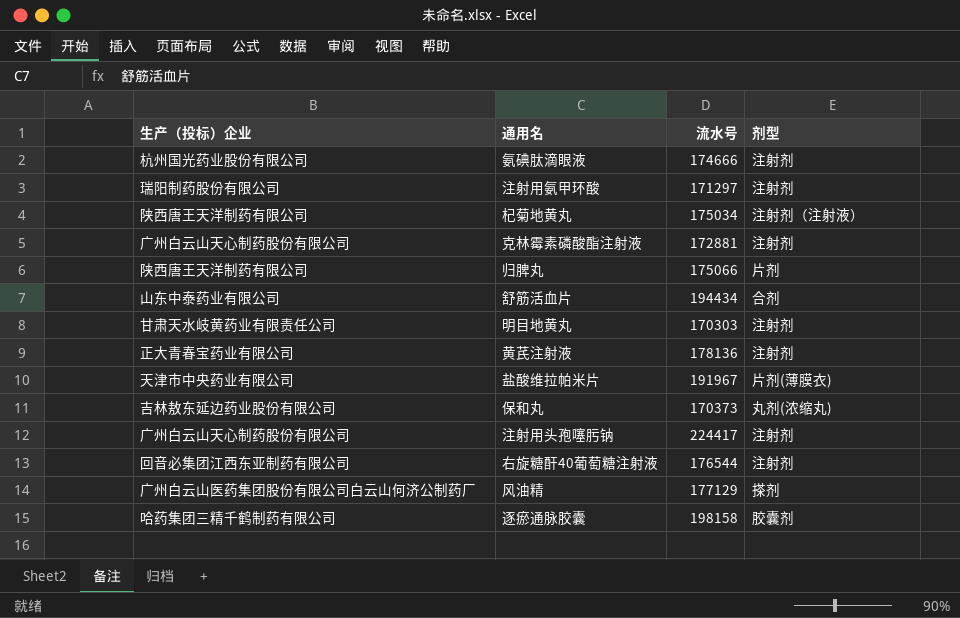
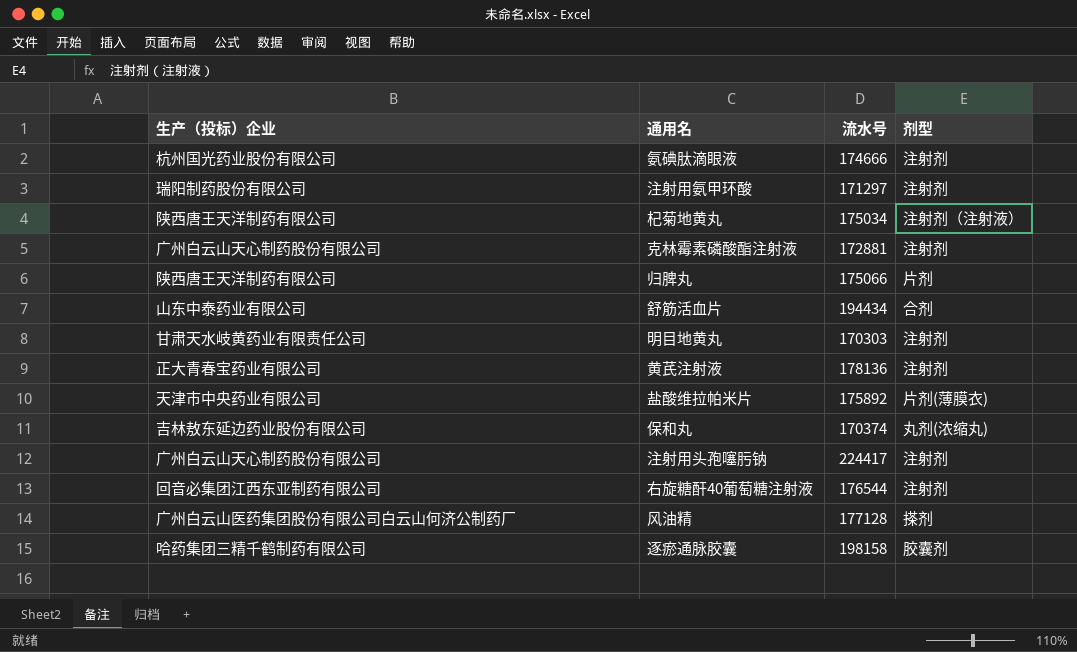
盐酸维拉帕米片 | 流水号: 191967 -> 175892
保和丸 | 流水号: 170373 -> 170374
风油精 | 流水号: 177129 -> 177128

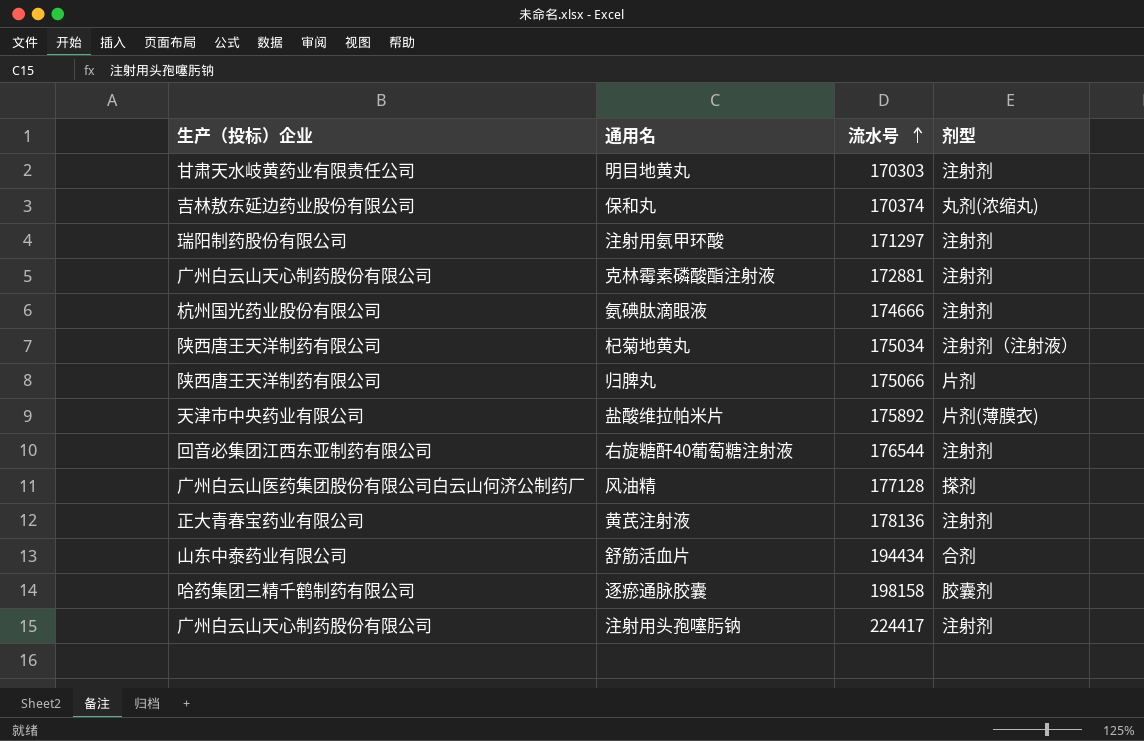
row order: none -> 流水号 ascending

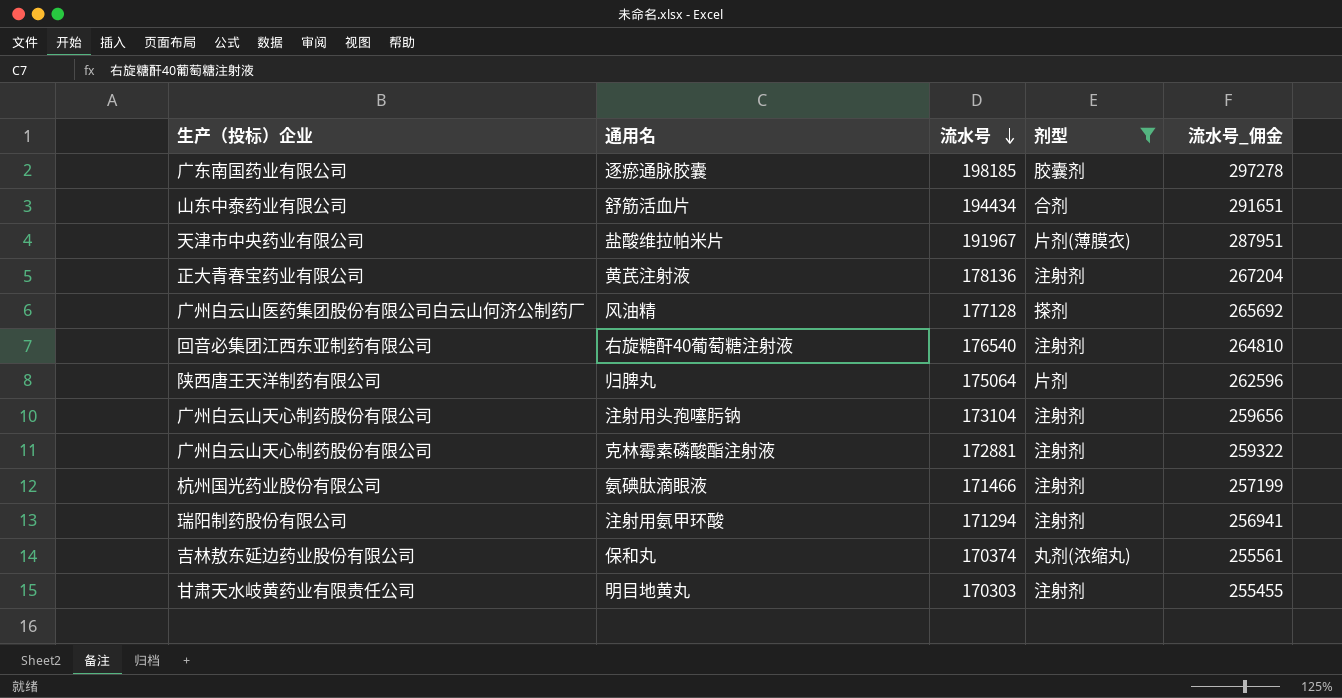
filter: none -> 剂型 != 注射剂（注射液）
row order: 流水号 ascending -> 流水号 descending
column 流水号_佣金 | formula: none -> [流水号] * 1.5
逐瘀通脉胶囊 | 生产（投标）企业: 哈药集团三精千鹤制药有限公司 -> 广东南国药业有限公司
逐瘀通脉胶囊 | 流水号: 198158 -> 198185
盐酸维拉帕米片 | 流水号: 175892 -> 191967
右旋糖酐40葡萄糖注射液 | 流水号: 176544 -> 176540
归脾丸 | 流水号: 175066 -> 175064
注射用头孢噻肟钠 | 流水号: 224417 -> 173104
氨碘肽滴眼液 | 流水号: 174666 -> 171466
注射用氨甲环酸 | 流水号: 171297 -> 171294

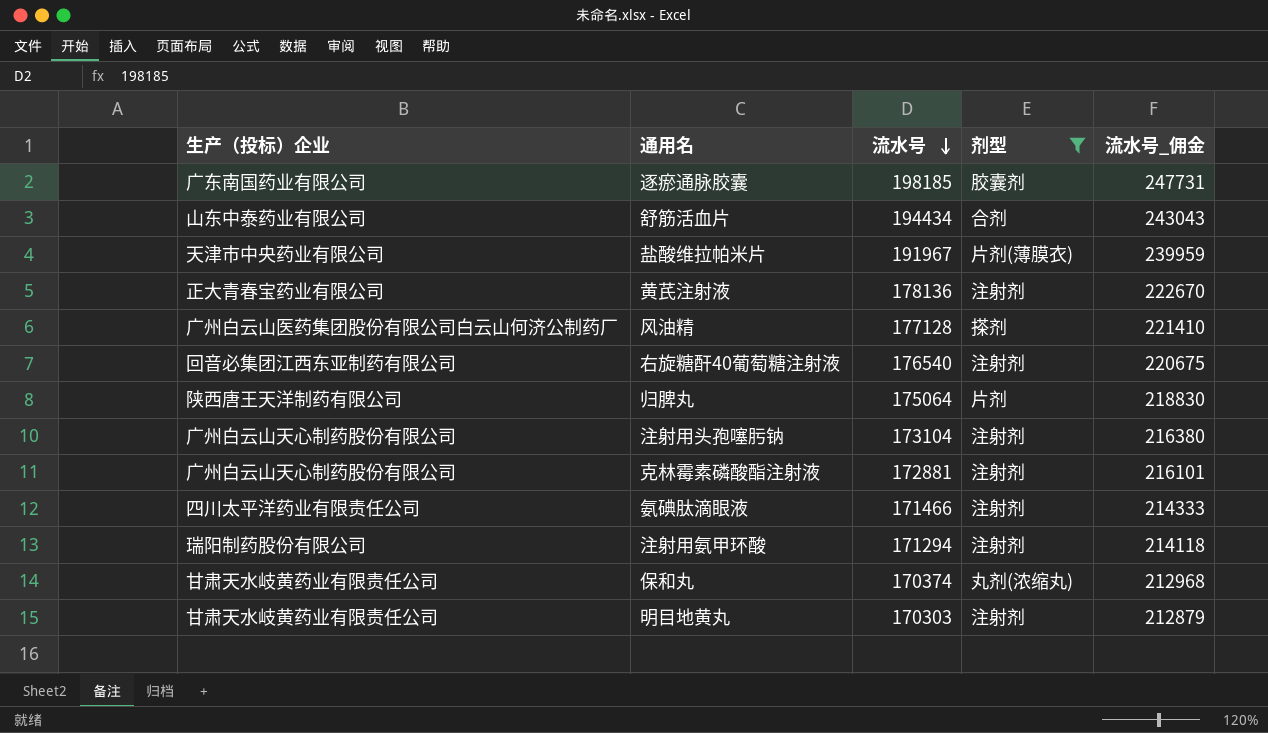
column 流水号_佣金 | formula: [流水号] * 1.5 -> [流水号] * 1.25
氨碘肽滴眼液 | 生产（投标）企业: 杭州国光药业股份有限公司 -> 四川太平洋药业有限责任公司
保和丸 | 生产（投标）企业: 吉林敖东延边药业股份有限公司 -> 甘肃天水岐黄药业有限责任公司

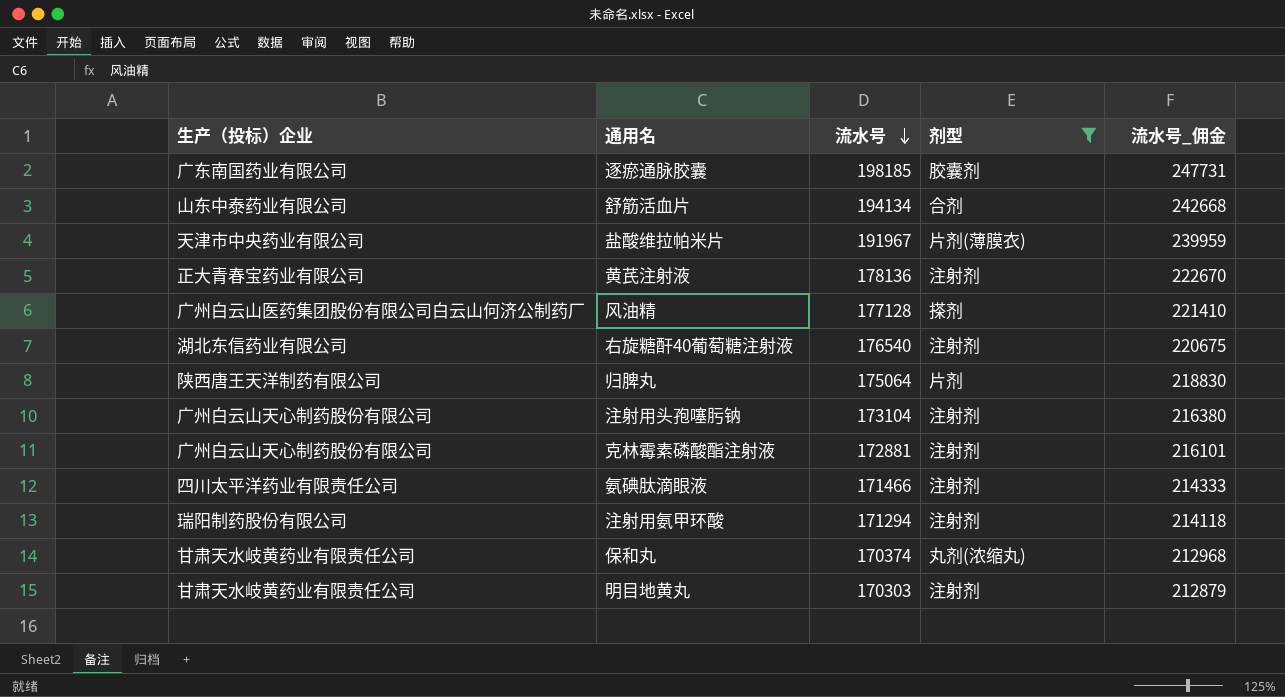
舒筋活血片 | 流水号: 194434 -> 194134
舒筋活血片 | 流水号_佣金: 243043 -> 242668
右旋糖酐40葡萄糖注射液 | 生产（投标）企业: 回音必集团江西东亚制药有限公司 -> 湖北东信药业有限公司

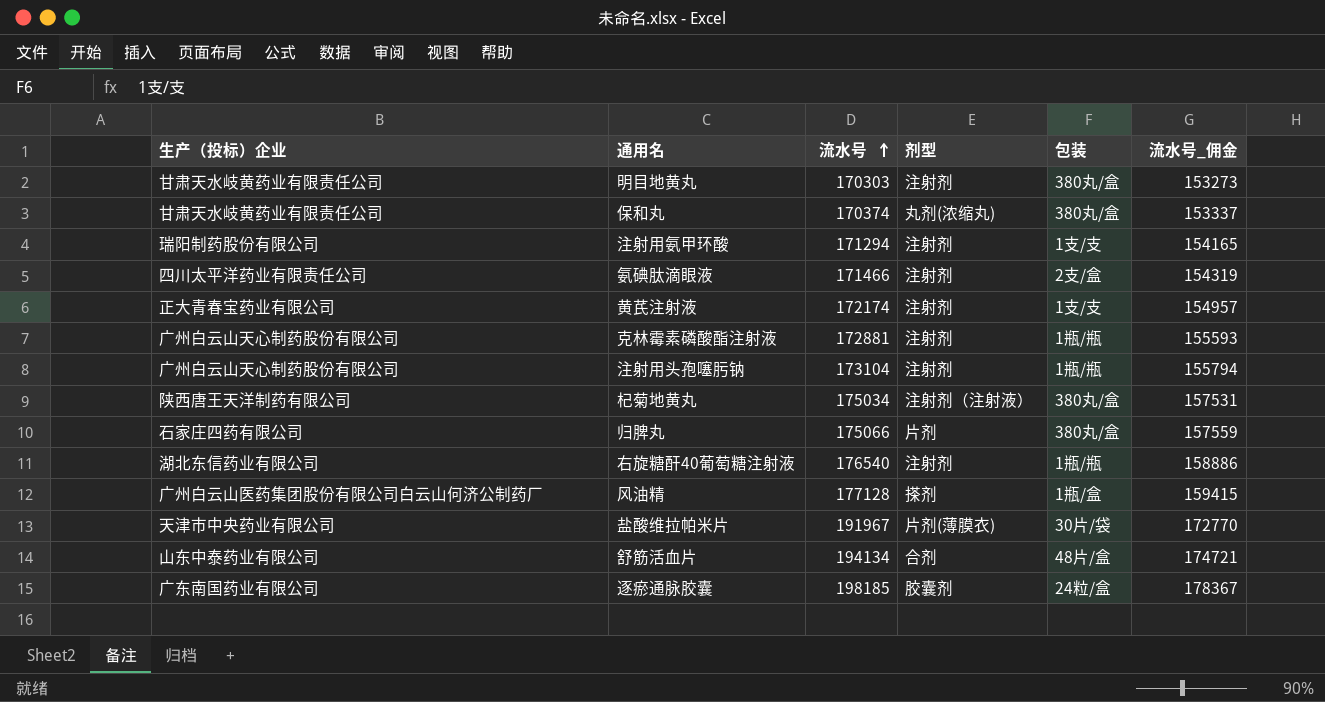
filter: 剂型 != 注射剂（注射液） -> none
row order: 流水号 descending -> 流水号 ascending
column 包装 | position: none -> 5
column 流水号_佣金 | formula: [流水号] * 1.25 -> [流水号] * 0.9
黄芪注射液 | 流水号: 178136 -> 172174
归脾丸 | 生产（投标）企业: 陕西唐王天洋制药有限公司 -> 石家庄四药有限公司
归脾丸 | 流水号: 175064 -> 175066

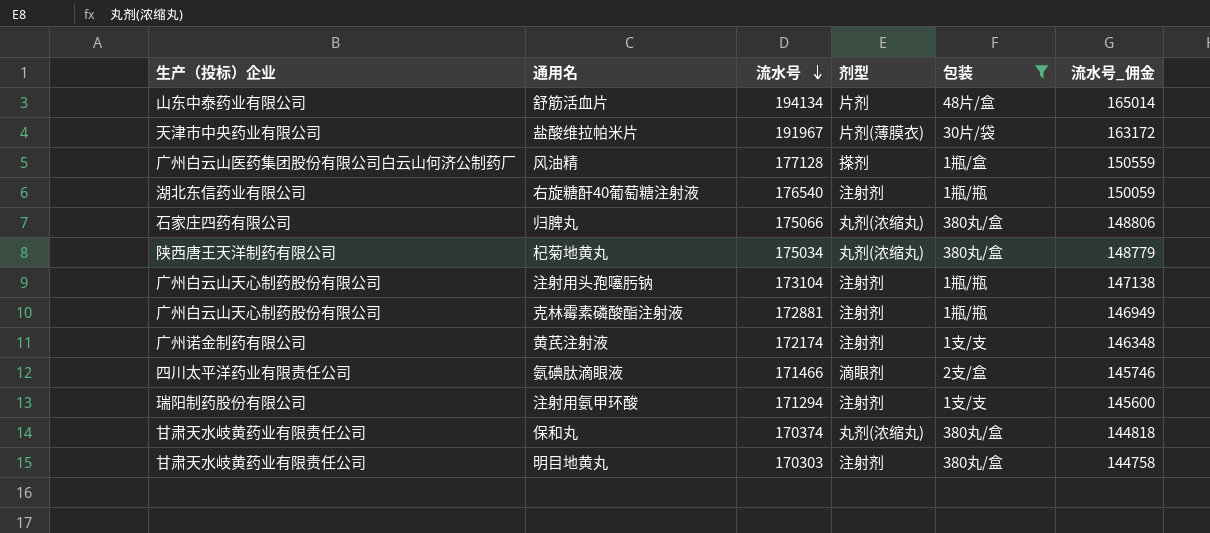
filter: none -> 包装 != 24粒/盒
row order: 流水号 ascending -> 流水号 descending
column 流水号_佣金 | formula: [流水号] * 0.9 -> [流水号] * 0.85
舒筋活血片 | 剂型: 合剂 -> 片剂
归脾丸 | 剂型: 片剂 -> 丸剂(浓缩丸)
杞菊地黄丸 | 剂型: 注射剂（注射液） -> 丸剂(浓缩丸)
黄芪注射液 | 生产（投标）企业: 正大青春宝药业有限公司 -> 广州诺金制药有限公司
氨碘肽滴眼液 | 剂型: 注射剂 -> 滴眼剂

